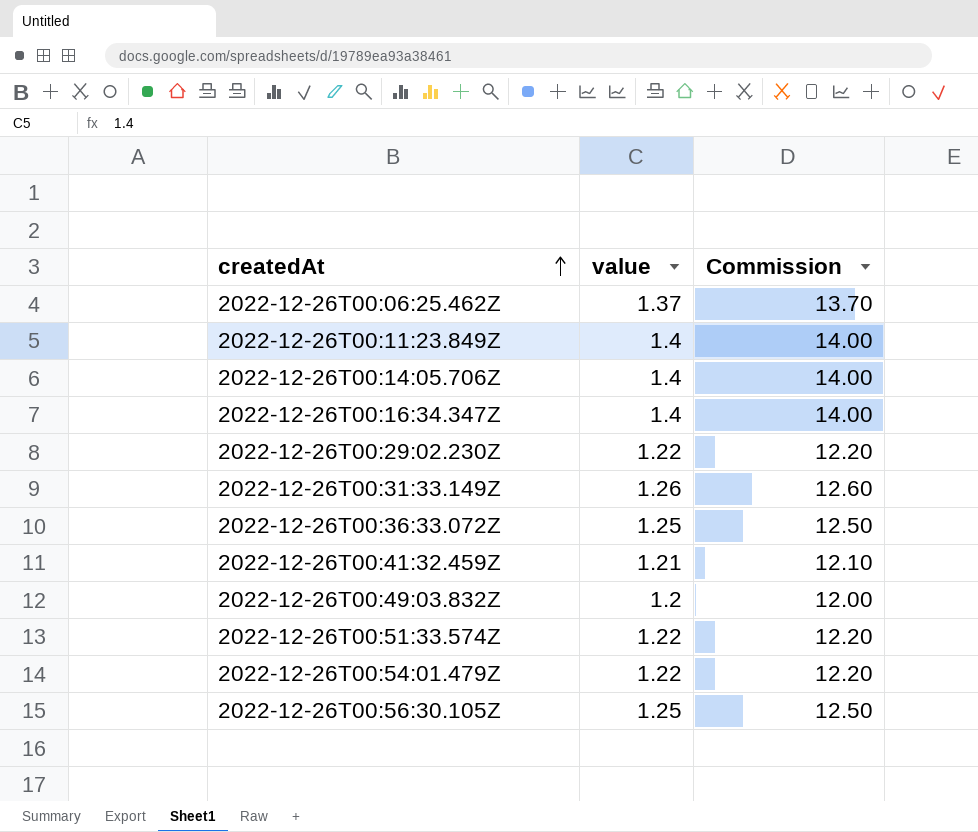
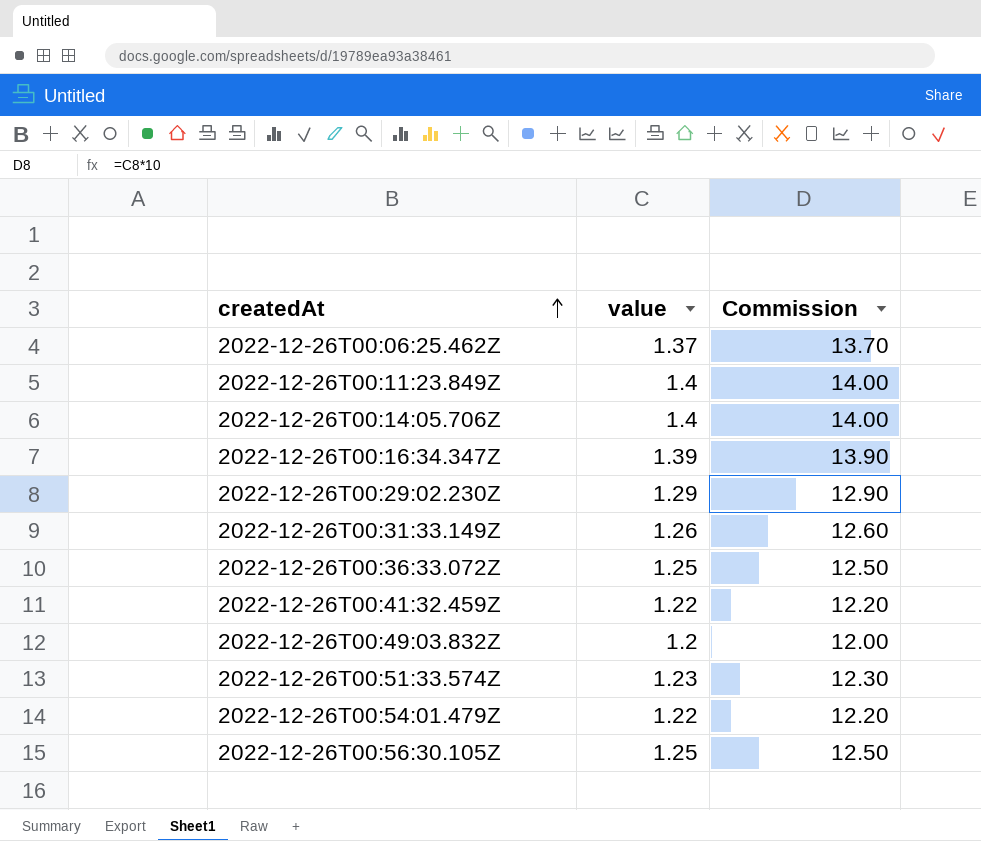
2022-12-26T00:16:34.347Z | value: 1.4 -> 1.39
2022-12-26T00:16:34.347Z | Commission: 14.00 -> 13.90
2022-12-26T00:29:02.230Z | value: 1.22 -> 1.29
2022-12-26T00:29:02.230Z | Commission: 12.20 -> 12.90
2022-12-26T00:41:32.459Z | value: 1.21 -> 1.22
2022-12-26T00:41:32.459Z | Commission: 12.10 -> 12.20
2022-12-26T00:51:33.574Z | value: 1.22 -> 1.23
2022-12-26T00:51:33.574Z | Commission: 12.20 -> 12.30

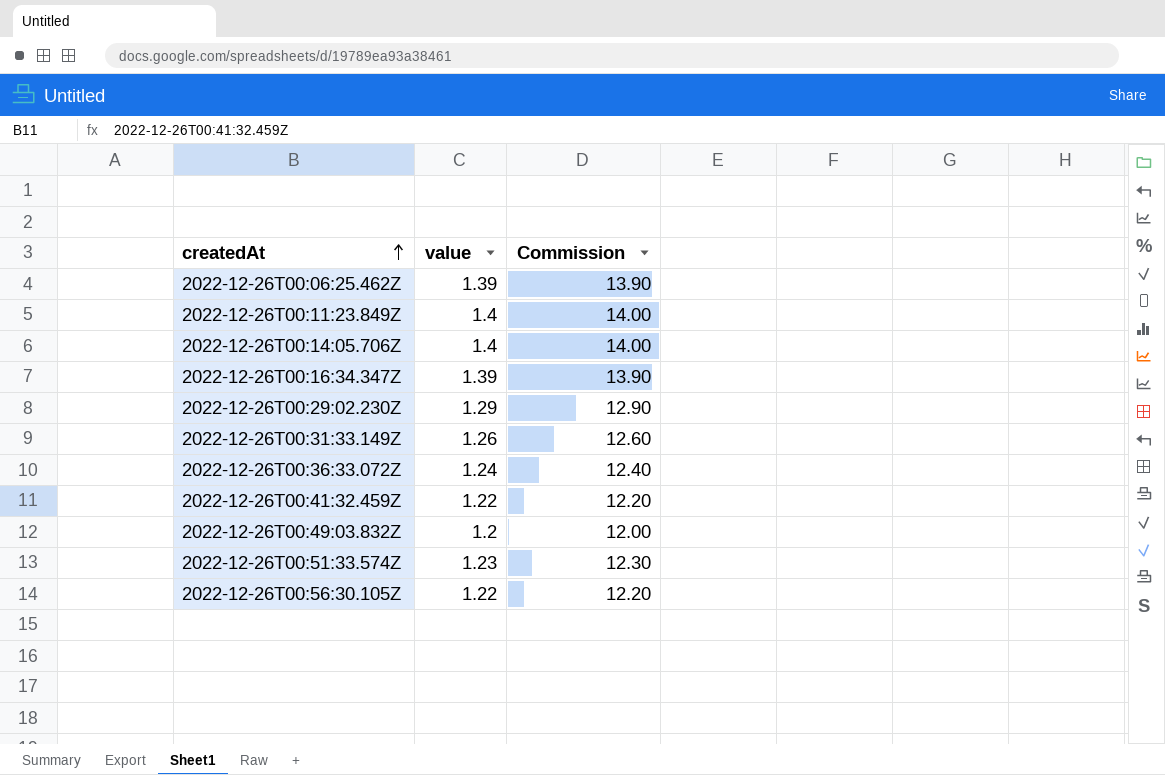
row 2022-12-26T00:54:01.479Z: 1.22 | 12.20 -> none
2022-12-26T00:06:25.462Z | value: 1.37 -> 1.39
2022-12-26T00:06:25.462Z | Commission: 13.70 -> 13.90
2022-12-26T00:36:33.072Z | value: 1.25 -> 1.24
2022-12-26T00:36:33.072Z | Commission: 12.50 -> 12.40
2022-12-26T00:56:30.105Z | value: 1.25 -> 1.22
2022-12-26T00:56:30.105Z | Commission: 12.50 -> 12.20

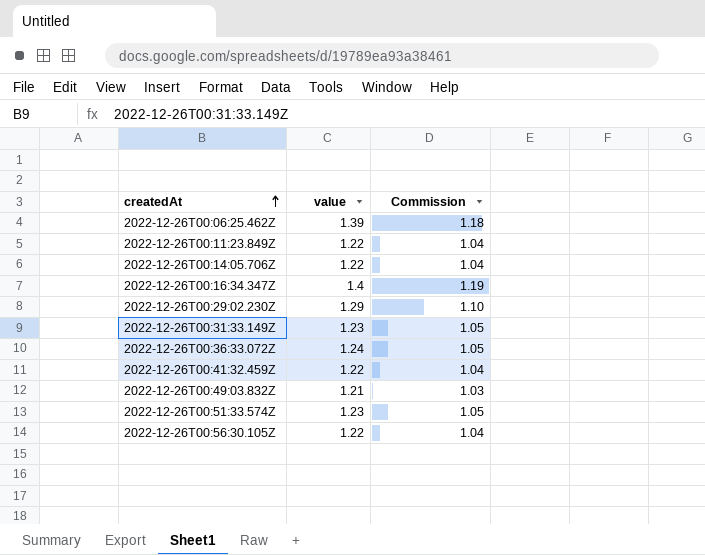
column Commission | formula: [value] * 10 -> [value] * 0.85
2022-12-26T00:11:23.849Z | value: 1.4 -> 1.22
2022-12-26T00:14:05.706Z | value: 1.4 -> 1.22
2022-12-26T00:16:34.347Z | value: 1.39 -> 1.4
2022-12-26T00:31:33.149Z | value: 1.26 -> 1.23
2022-12-26T00:49:03.832Z | value: 1.2 -> 1.21

